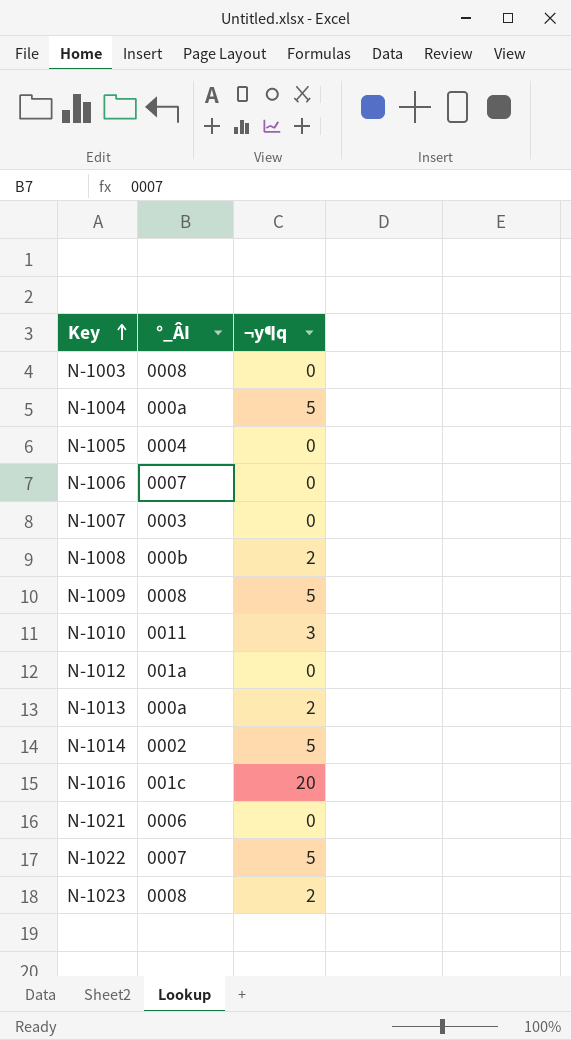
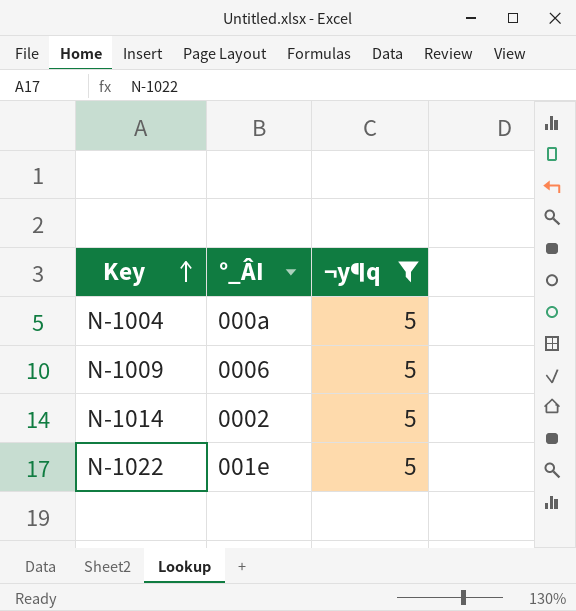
filter: none -> ¬y¶q = 5
N-1009 | °_ÂI: 0008 -> 0006
N-1022 | °_ÂI: 0007 -> 001e

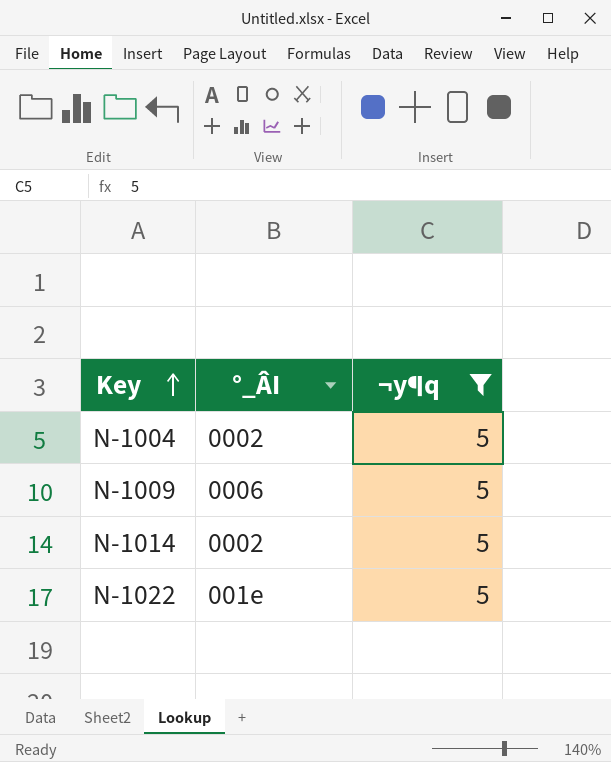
N-1004 | °_ÂI: 000a -> 0002

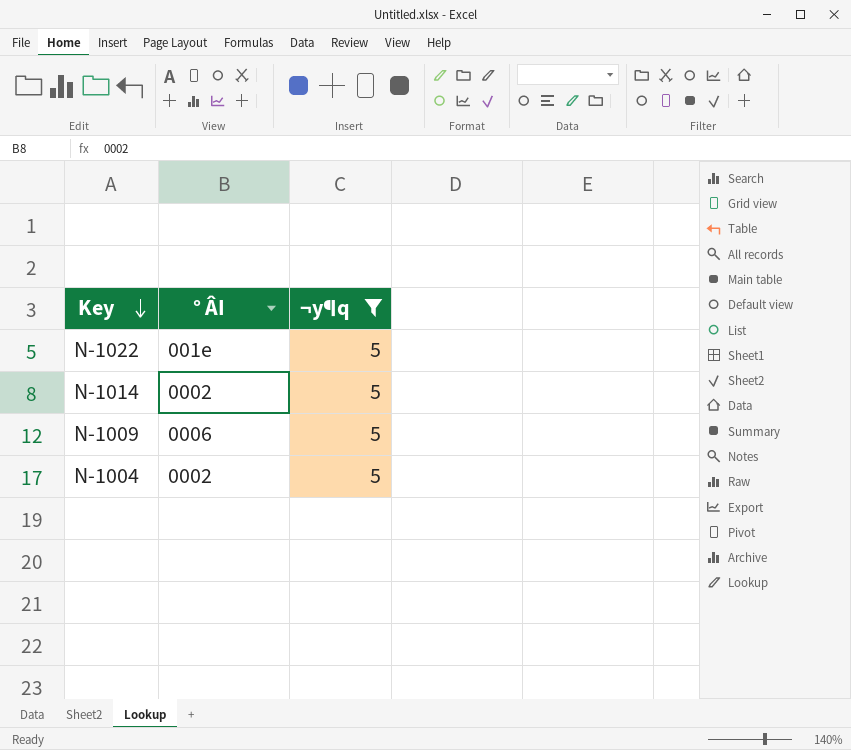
row order: Key ascending -> Key descending
column name: °_ÂI -> ° ÂI

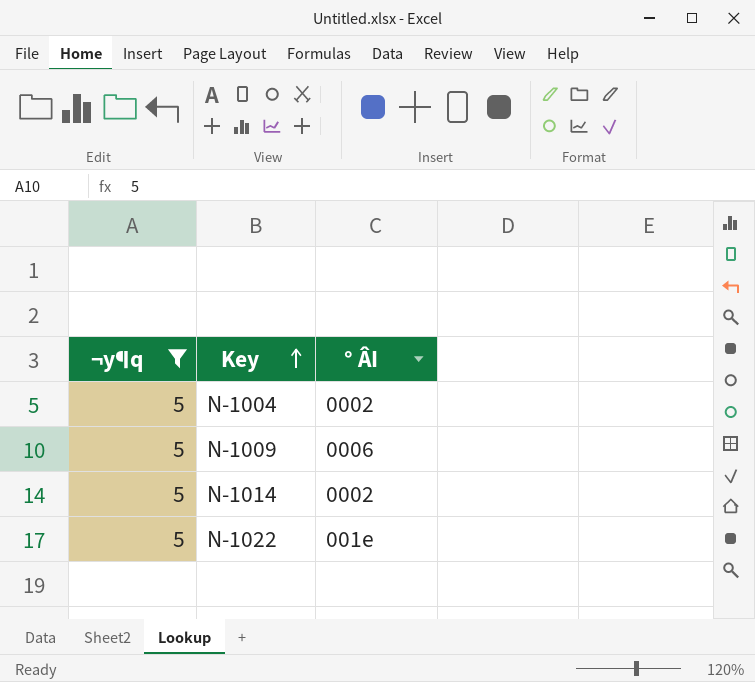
row order: Key descending -> Key ascending
column ¬y¶q | position: 3 -> 1

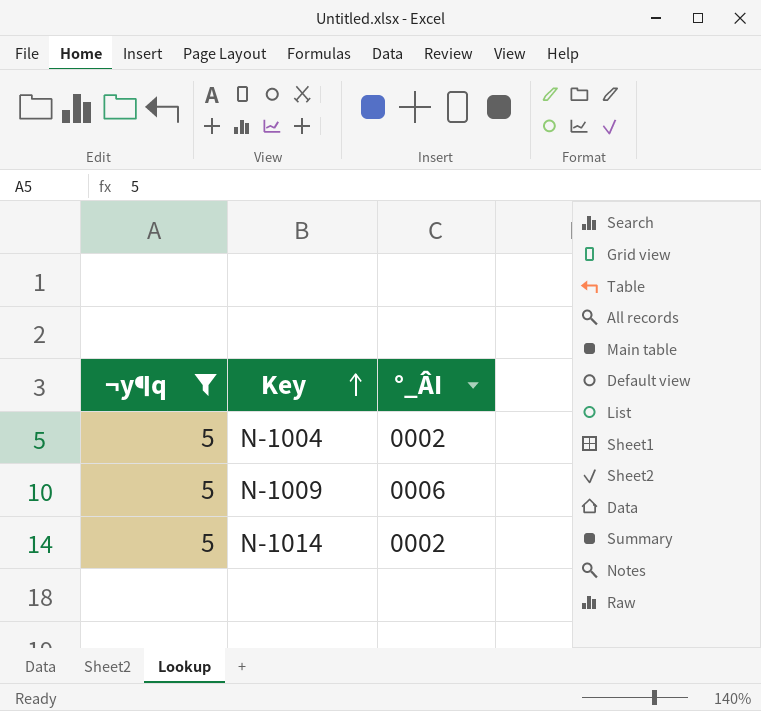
column name: ° ÂI -> °_ÂI
row N-1022: 5 | 001e -> none

